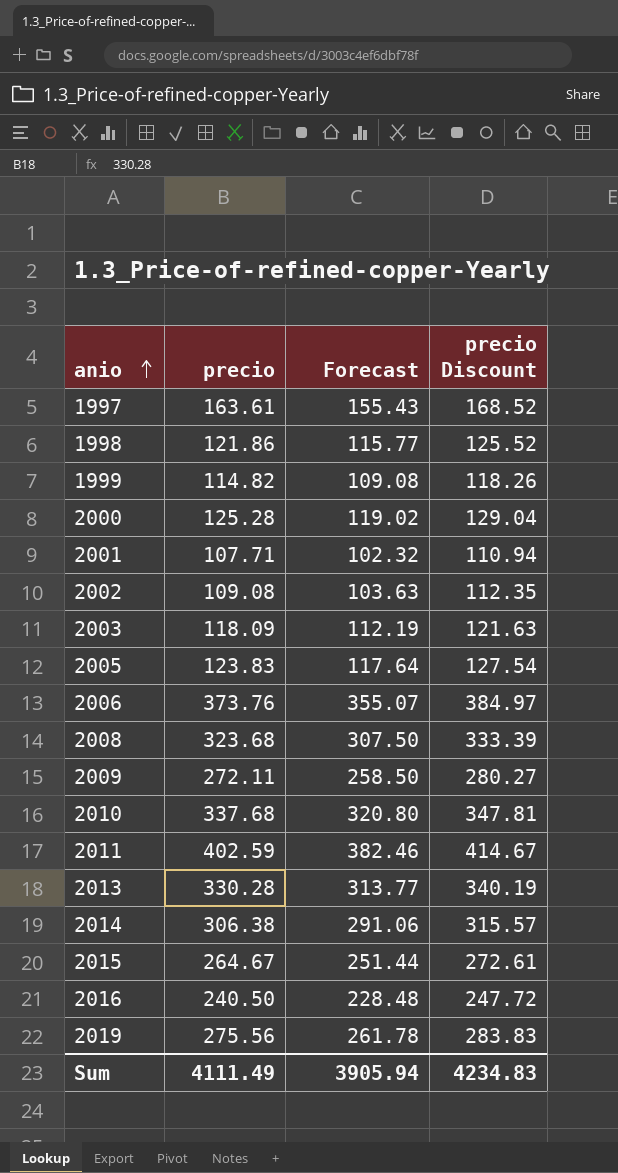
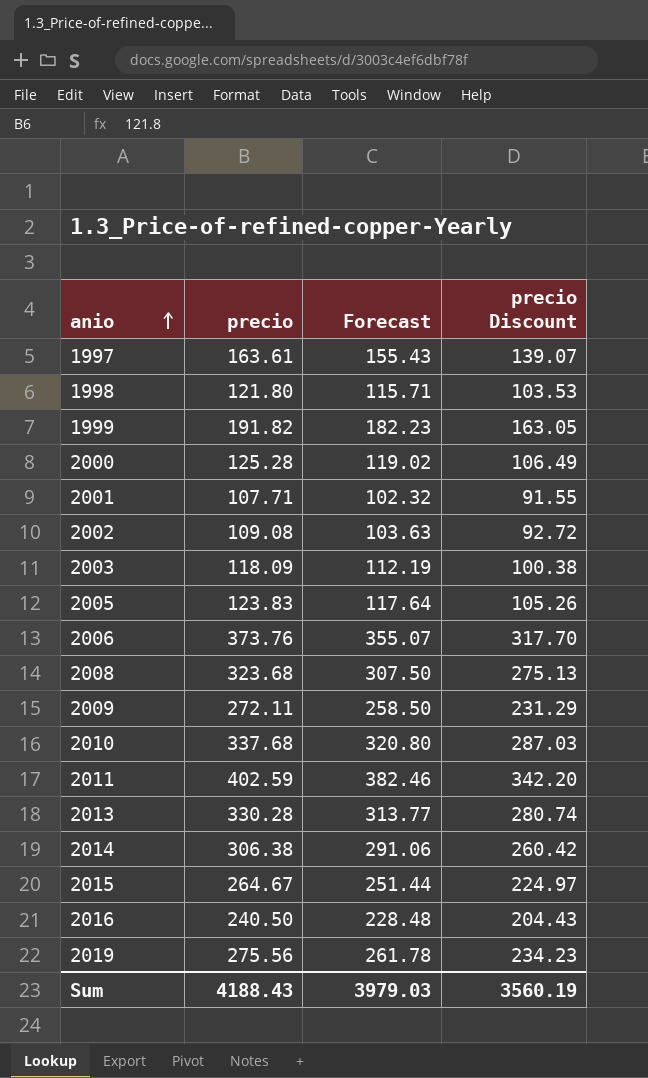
column precio Discount | formula: [precio] * 1.03 -> [precio] * 0.85
1998 | precio: 121.86 -> 121.80
1998 | Forecast: 115.77 -> 115.71
1999 | precio: 114.82 -> 191.82
1999 | Forecast: 109.08 -> 182.23
Sum | precio: 4111.49 -> 4188.43
Sum | Forecast: 3905.94 -> 3979.03
Sum | precio Discount: 4234.83 -> 3560.19

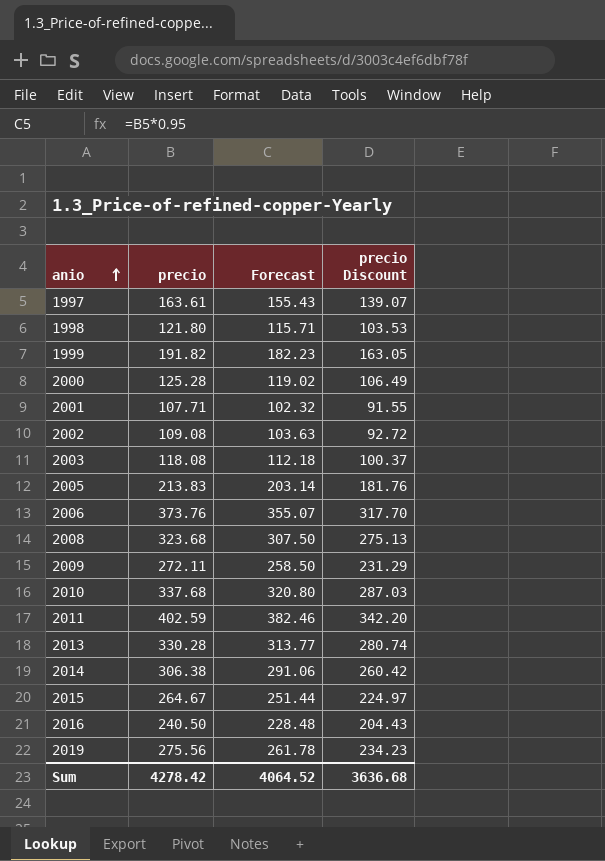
2003 | precio: 118.09 -> 118.08
2003 | Forecast: 112.19 -> 112.18
2003 | precio Discount: 100.38 -> 100.37
2005 | precio: 123.83 -> 213.83
2005 | Forecast: 117.64 -> 203.14
2005 | precio Discount: 105.26 -> 181.76
Sum | precio: 4188.43 -> 4278.42
Sum | Forecast: 3979.03 -> 4064.52
Sum | precio Discount: 3560.19 -> 3636.68

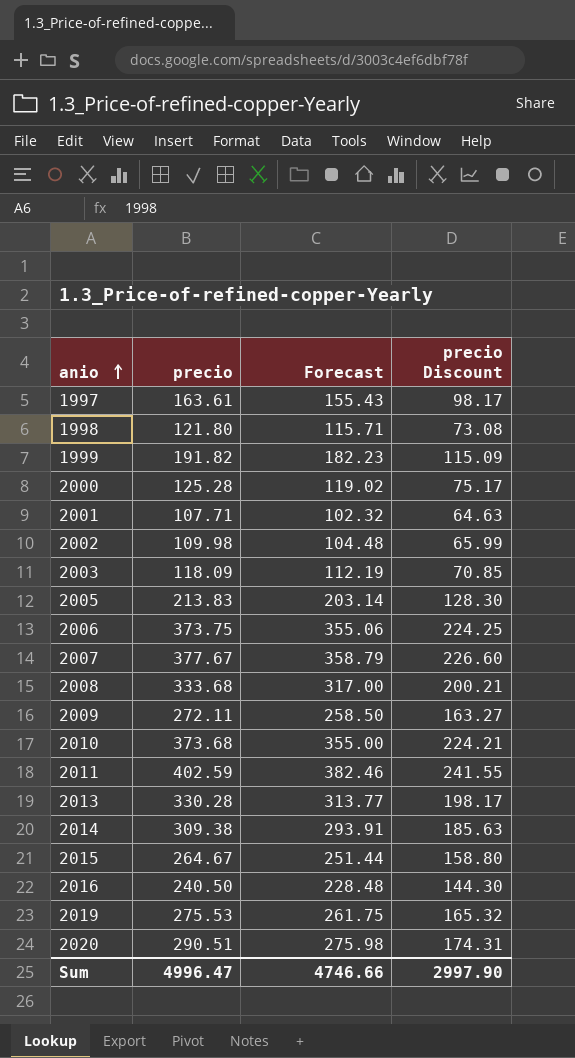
column precio Discount | formula: [precio] * 0.85 -> [precio] * 0.6
2002 | precio: 109.08 -> 109.98
2002 | Forecast: 103.63 -> 104.48
2003 | precio: 118.08 -> 118.09
2003 | Forecast: 112.18 -> 112.19
2006 | precio: 373.76 -> 373.75
2006 | Forecast: 355.07 -> 355.06
row 2007: none -> 377.67 | 358.79 | 226.60
2008 | precio: 323.68 -> 333.68
2008 | Forecast: 307.50 -> 317.00
2010 | precio: 337.68 -> 373.68
2010 | Forecast: 320.80 -> 355.00
2014 | precio: 306.38 -> 309.38
2014 | Forecast: 291.06 -> 293.91
2019 | precio: 275.56 -> 275.53
2019 | Forecast: 261.78 -> 261.75
row 2020: none -> 290.51 | 275.98 | 174.31
Sum | precio: 4278.42 -> 4996.47
Sum | Forecast: 4064.52 -> 4746.66
Sum | precio Discount: 3636.68 -> 2997.90

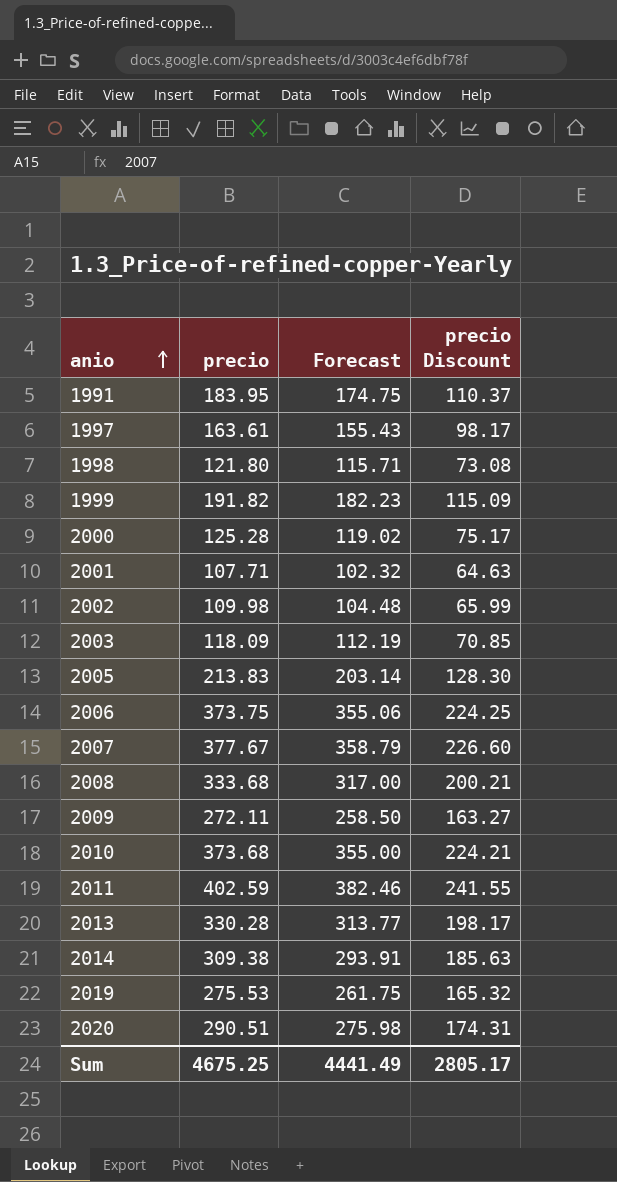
row 2015: 264.67 | 251.44 | 158.80 -> none
row 2016: 240.50 | 228.48 | 144.30 -> none
row 1991: none -> 183.95 | 174.75 | 110.37
Sum | precio: 4996.47 -> 4675.25
Sum | Forecast: 4746.66 -> 4441.49
Sum | precio Discount: 2997.90 -> 2805.17

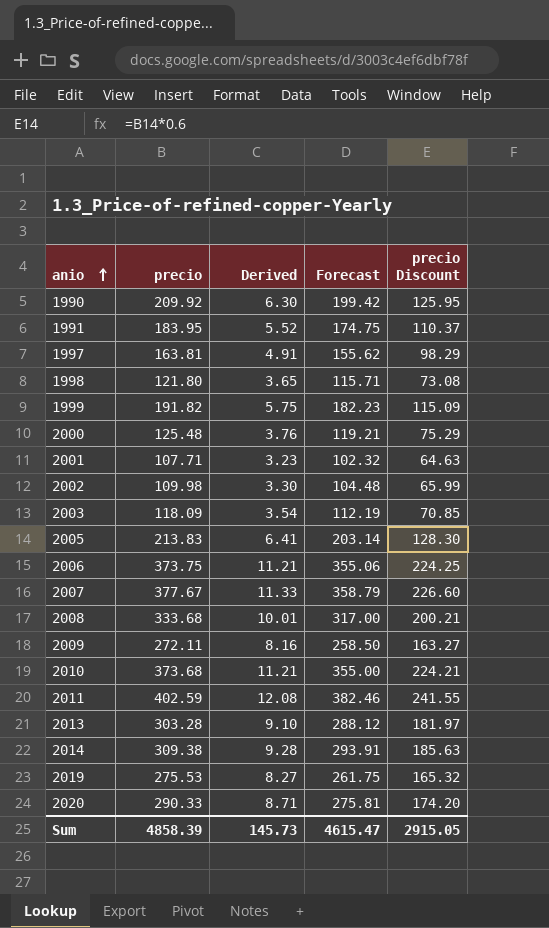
column Derived | formula: none -> [precio] * 0.03
row 1990: none -> 209.92 | 6.30 | 199.42 | 125.95
1997 | precio: 163.61 -> 163.81
1997 | Forecast: 155.43 -> 155.62
1997 | precio Discount: 98.17 -> 98.29
2000 | precio: 125.28 -> 125.48
2000 | Forecast: 119.02 -> 119.21
2000 | precio Discount: 75.17 -> 75.29
2013 | precio: 330.28 -> 303.28
2013 | Forecast: 313.77 -> 288.12
2013 | precio Discount: 198.17 -> 181.97
2020 | precio: 290.51 -> 290.33
2020 | Forecast: 275.98 -> 275.81
2020 | precio Discount: 174.31 -> 174.20
Sum | precio: 4675.25 -> 4858.39
Sum | Forecast: 4441.49 -> 4615.47
Sum | precio Discount: 2805.17 -> 2915.05

